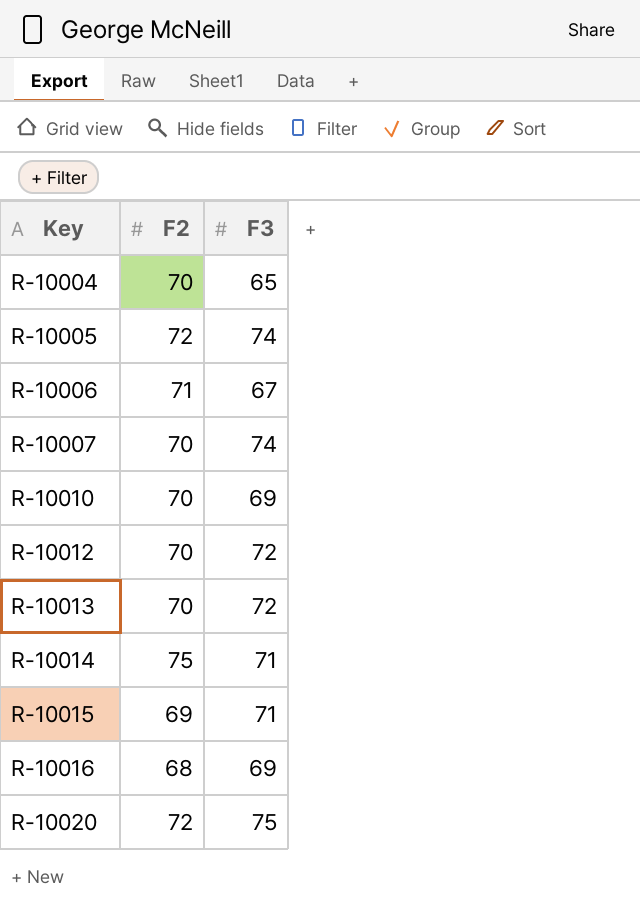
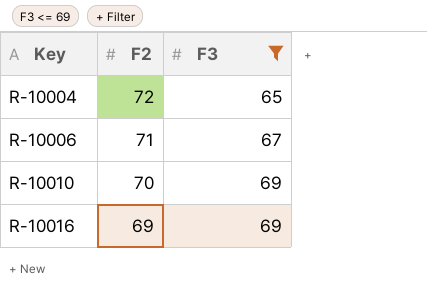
filter: none -> F3 <= 69
R-10004 | F2: 70 -> 72
R-10016 | F2: 68 -> 69

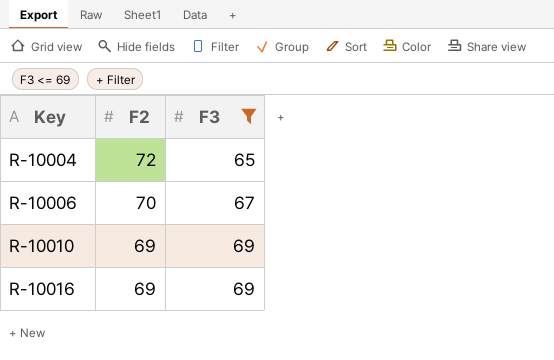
R-10006 | F2: 71 -> 70
R-10010 | F2: 70 -> 69

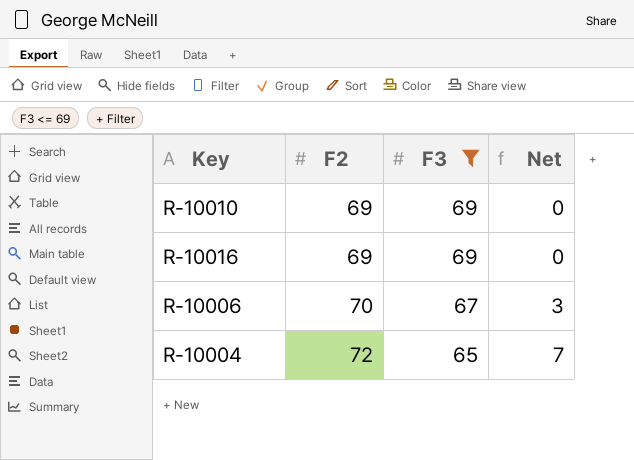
row order: Key ascending -> F2 ascending
column Net | formula: none -> [F2] - [F3]

